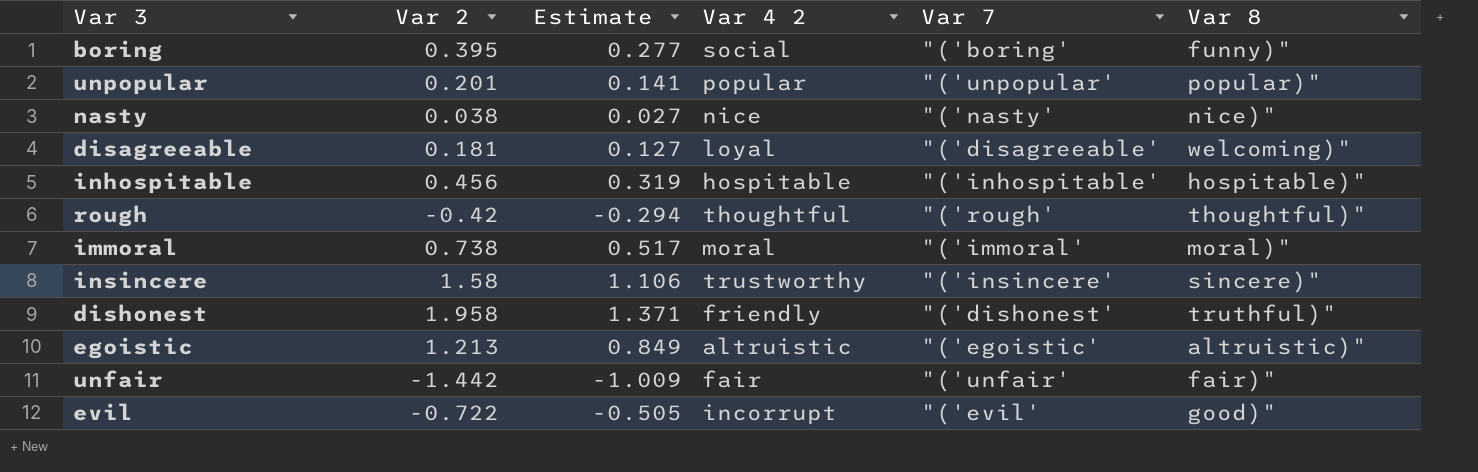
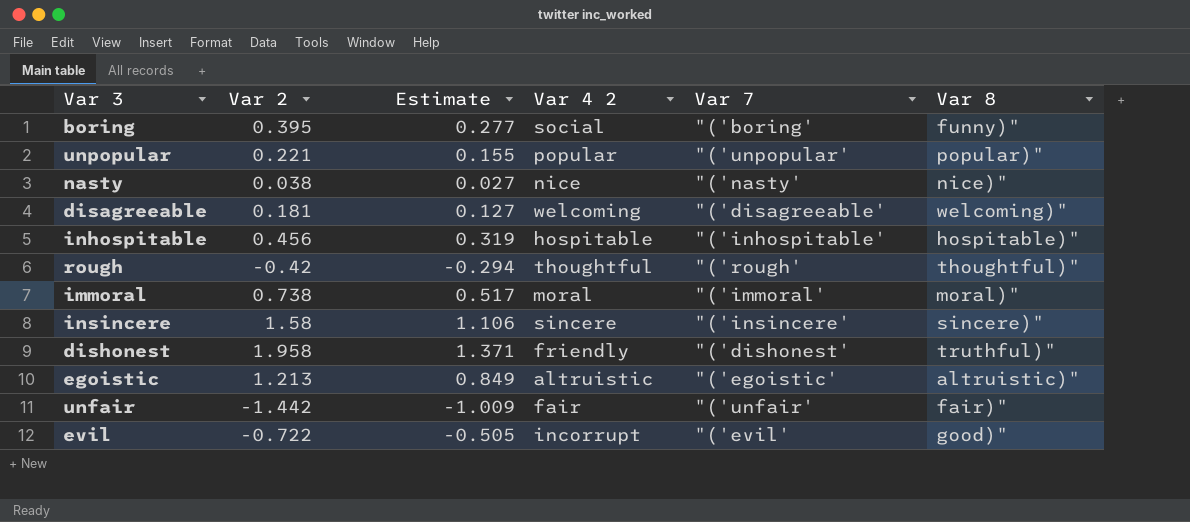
unpopular | Var 2: 0.201 -> 0.221
unpopular | Estimate: 0.141 -> 0.155
disagreeable | Var 4 2: loyal -> welcoming
insincere | Var 4 2: trustworthy -> sincere

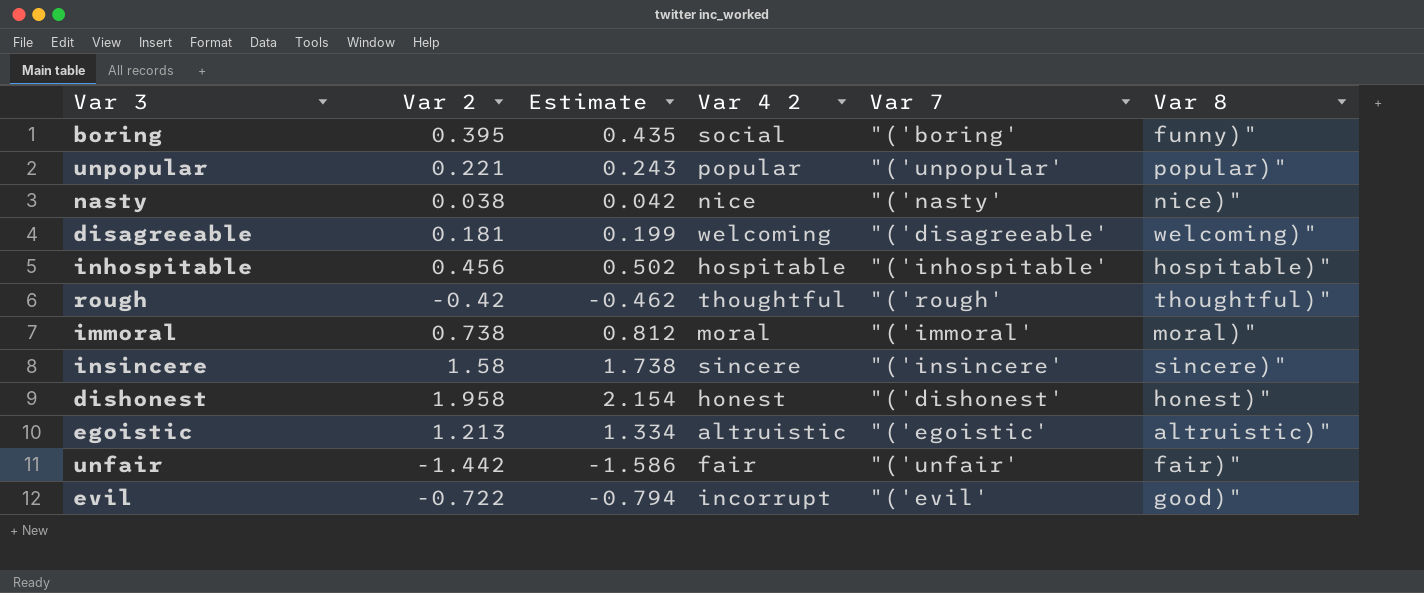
column Estimate | formula: [Var 2] * 0.7 -> [Var 2] * 1.1
dishonest | Var 4 2: friendly -> honest
dishonest | Var 8: truthful)" -> honest)"

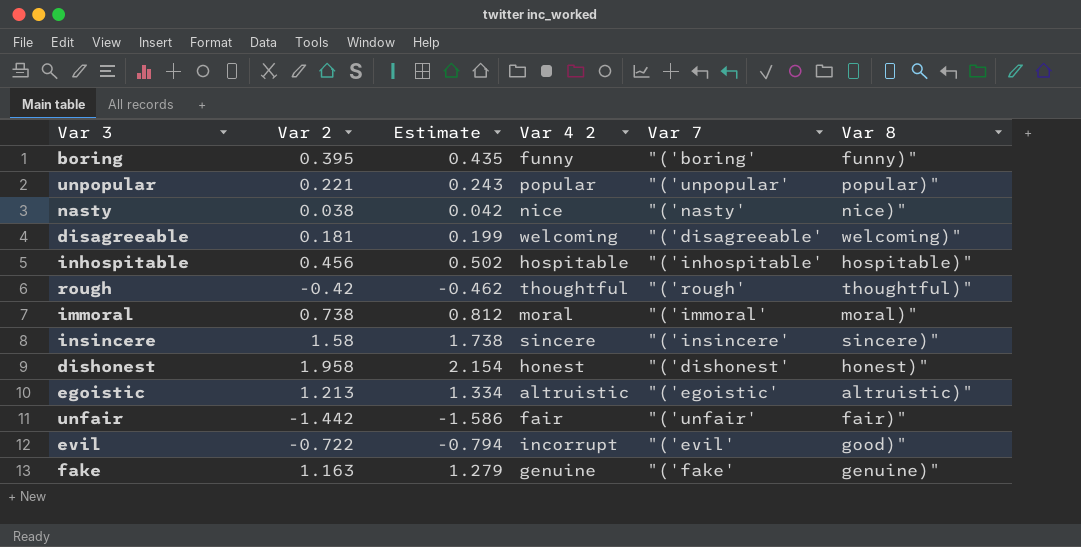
boring | Var 4 2: social -> funny
row fake: none -> 1.163 | 1.279 | genuine | "('fake' | genuine)"

